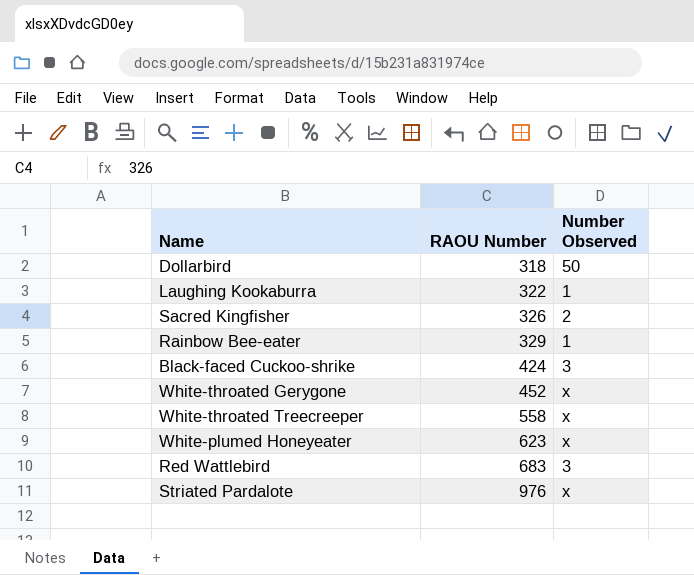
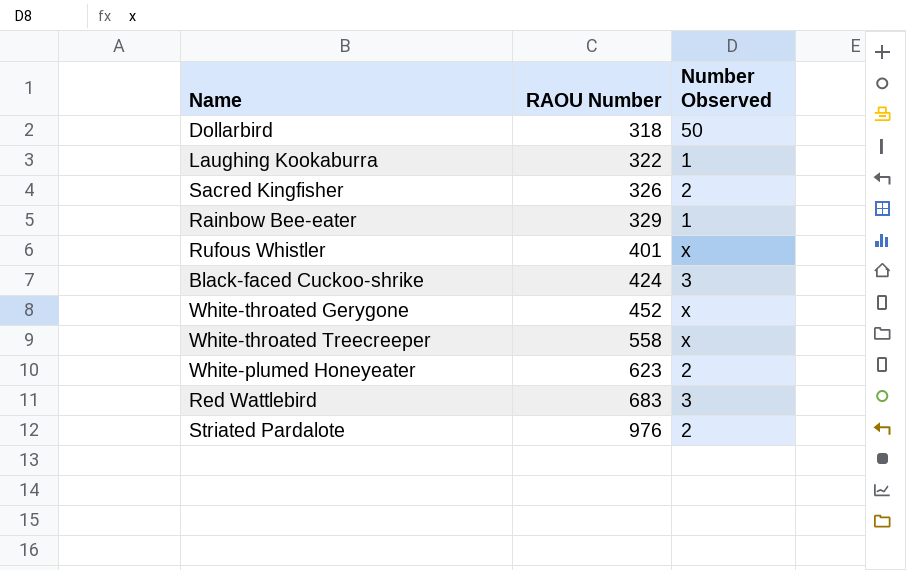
row Rufous Whistler: none -> 401 | x
White-plumed Honeyeater | Number Observed: x -> 2
Striated Pardalote | Number Observed: x -> 2

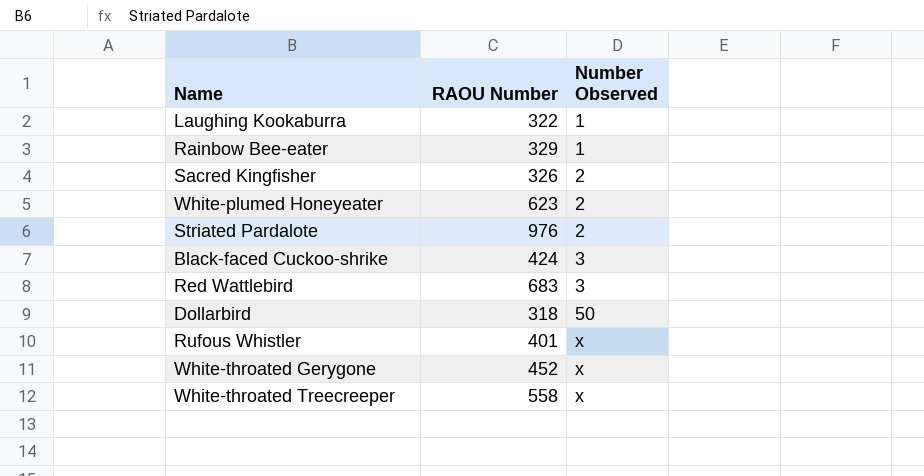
row order: RAOU Number ascending -> Number Observed ascending

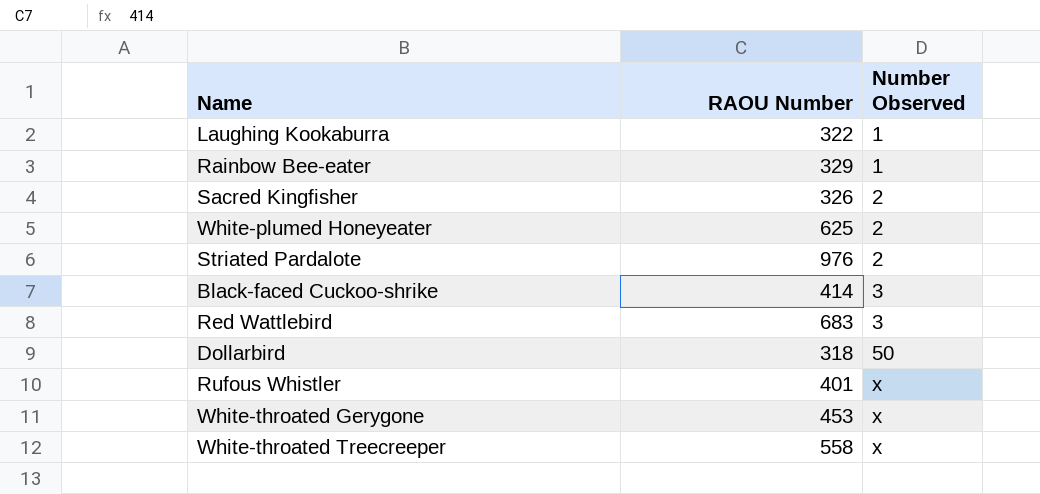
White-plumed Honeyeater | RAOU Number: 623 -> 625
Black-faced Cuckoo-shrike | RAOU Number: 424 -> 414
White-throated Gerygone | RAOU Number: 452 -> 453

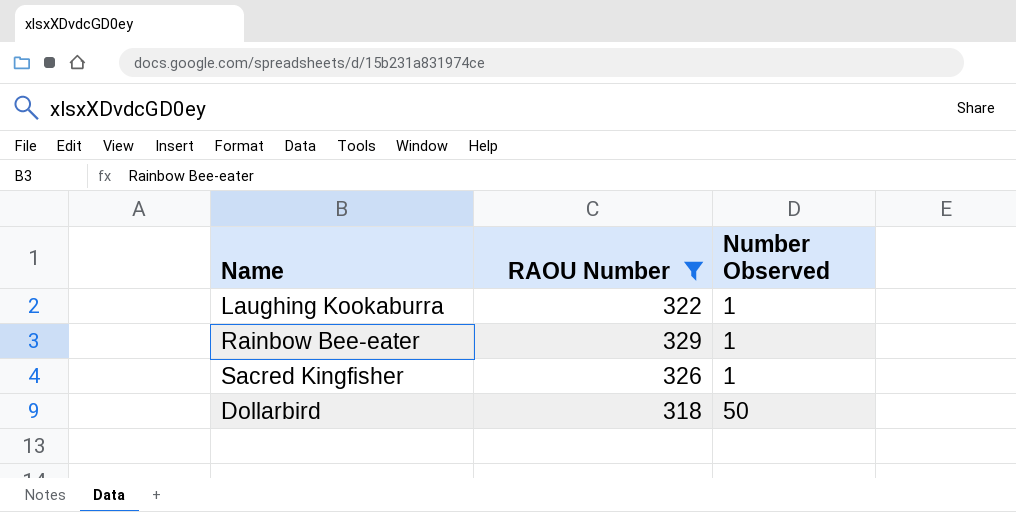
filter: none -> RAOU Number <= 329
Sacred Kingfisher | Number Observed: 2 -> 1

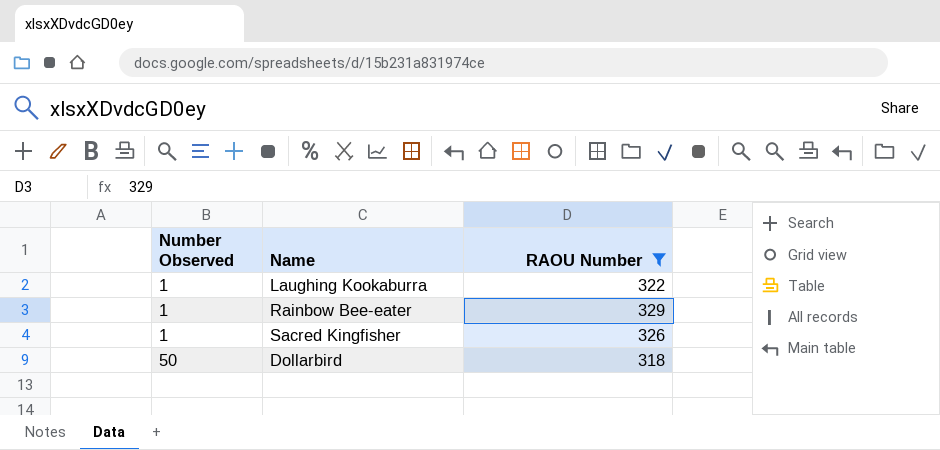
column Number Observed | position: 3 -> 1

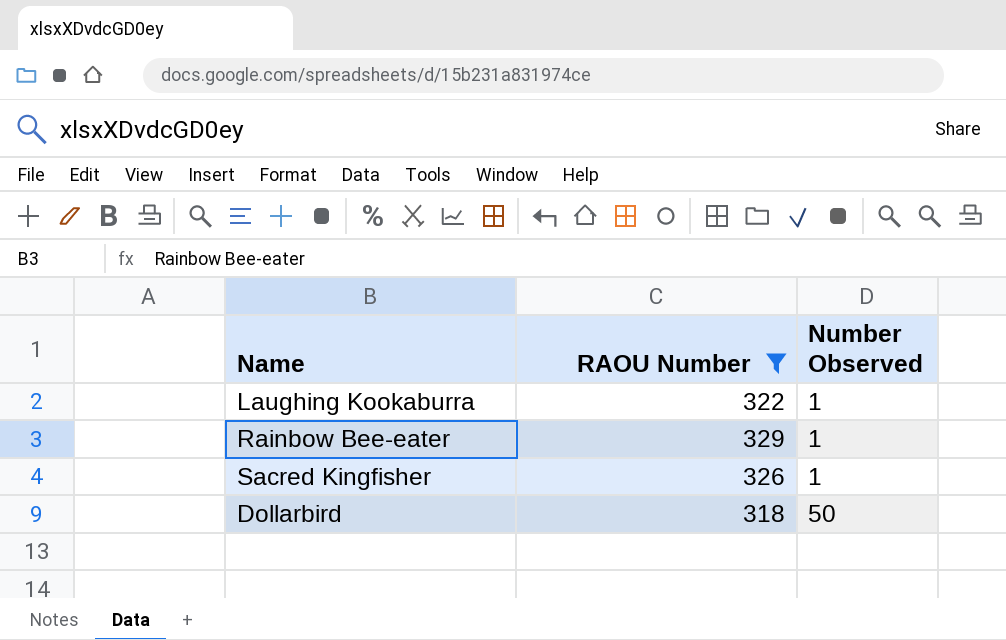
column Number Observed | position: 1 -> 3

